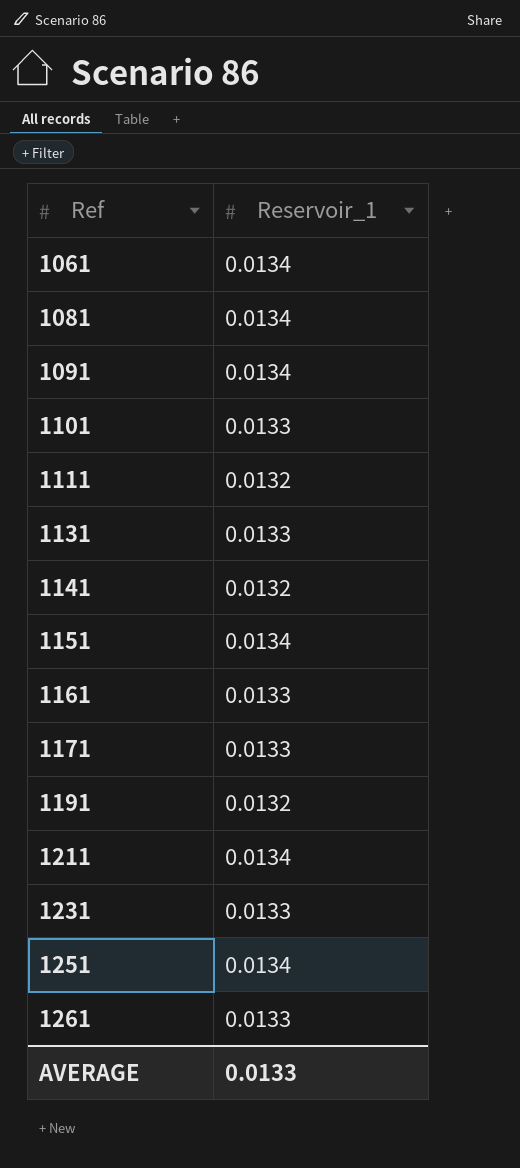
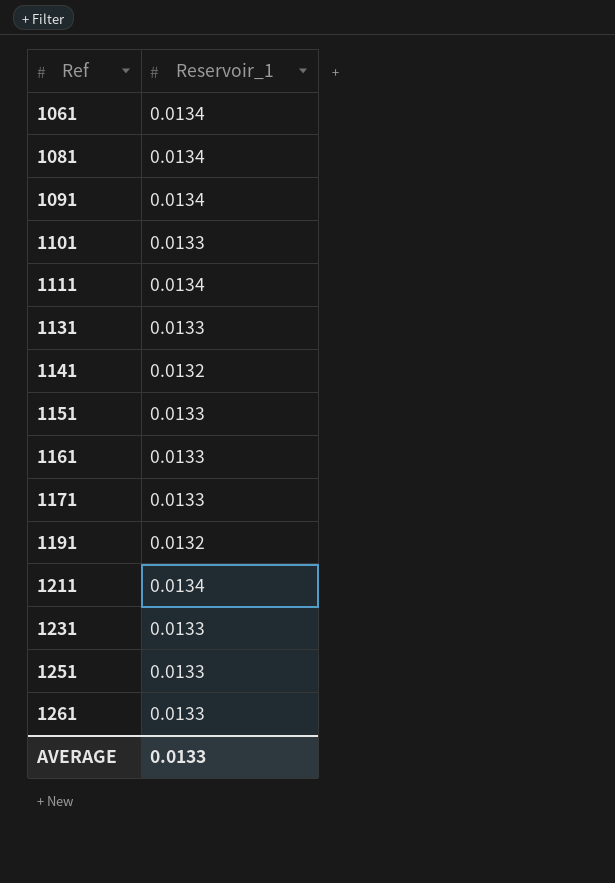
1111 | Reservoir_1: 0.0132 -> 0.0134
1151 | Reservoir_1: 0.0134 -> 0.0133
1251 | Reservoir_1: 0.0134 -> 0.0133

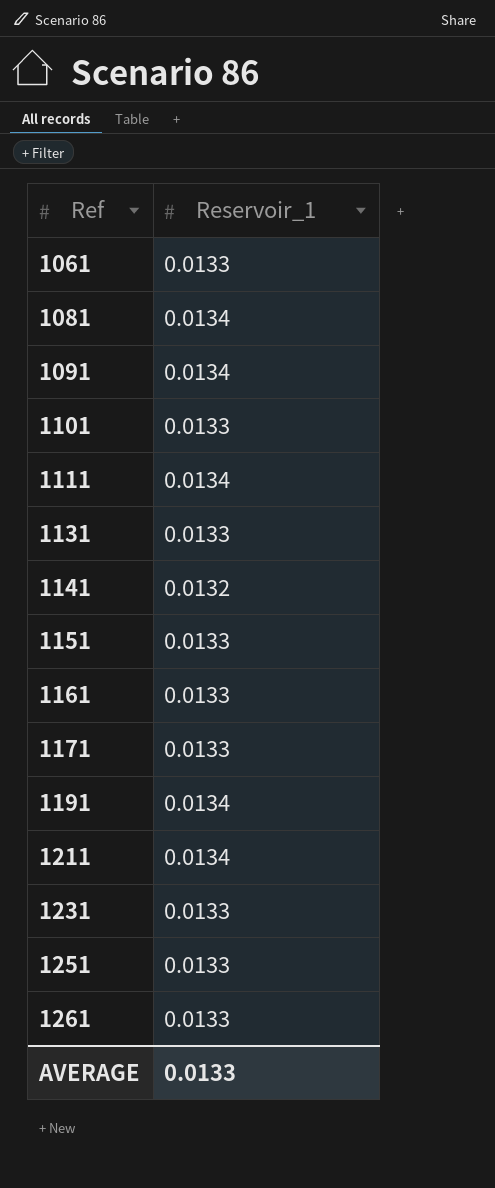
1061 | Reservoir_1: 0.0134 -> 0.0133
1191 | Reservoir_1: 0.0132 -> 0.0134

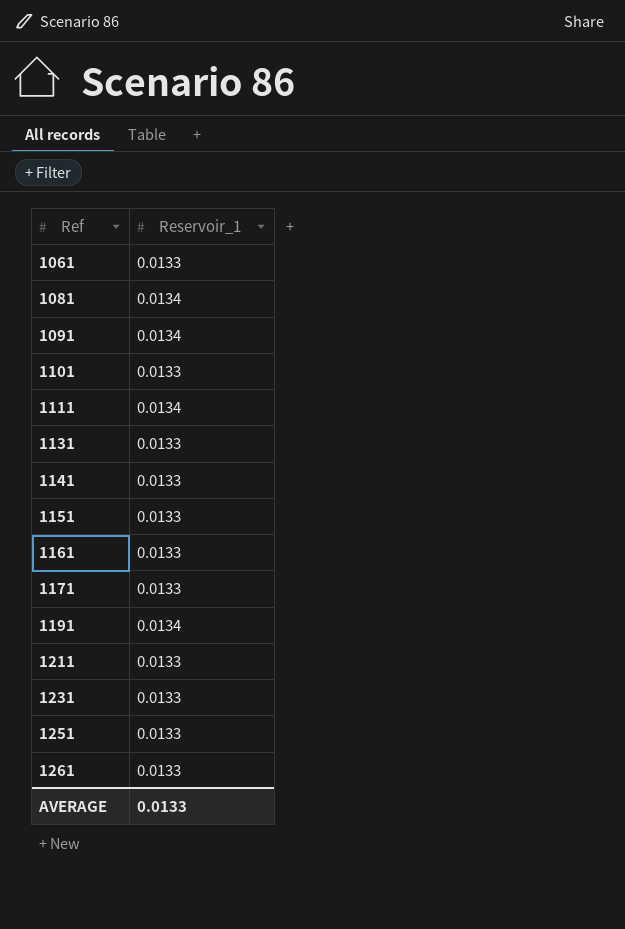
1141 | Reservoir_1: 0.0132 -> 0.0133
1211 | Reservoir_1: 0.0134 -> 0.0133

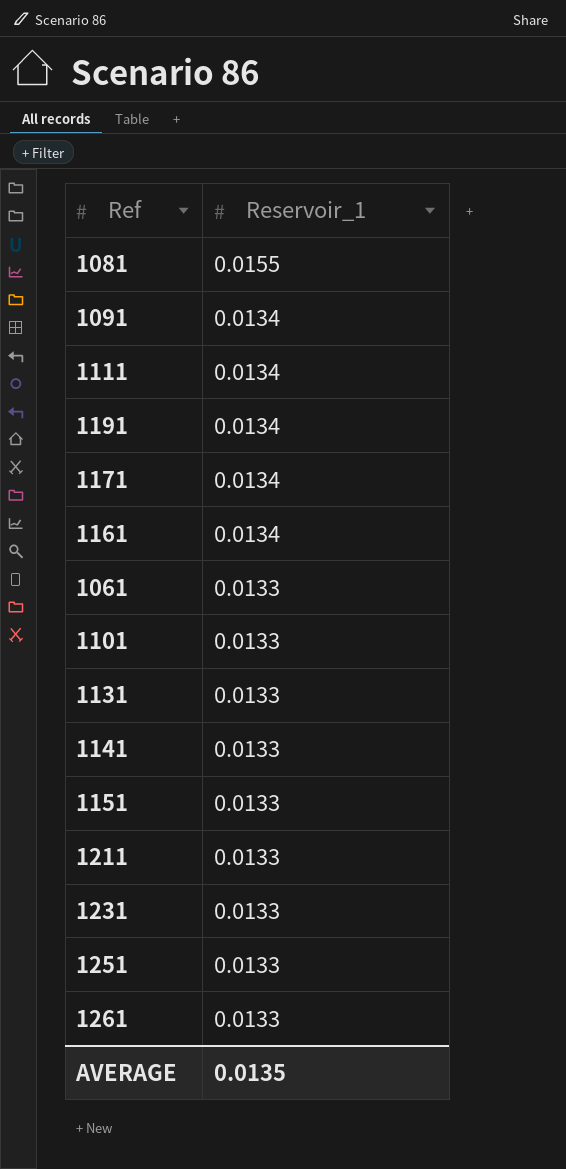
row order: Ref ascending -> Reservoir_1 descending
1081 | Reservoir_1: 0.0134 -> 0.0155
1171 | Reservoir_1: 0.0133 -> 0.0134
1161 | Reservoir_1: 0.0133 -> 0.0134
AVERAGE | Reservoir_1: 0.0133 -> 0.0135

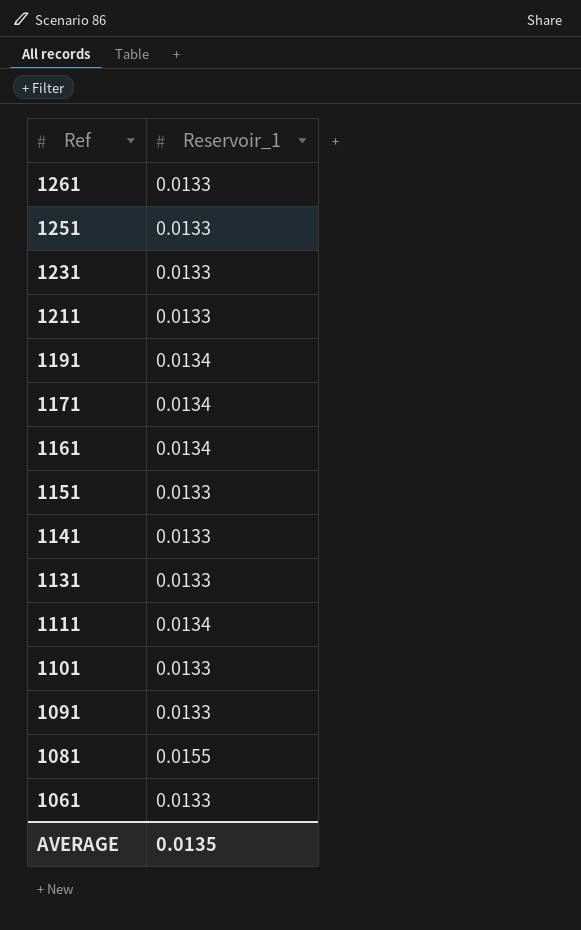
row order: Reservoir_1 descending -> Ref descending
1091 | Reservoir_1: 0.0134 -> 0.0133

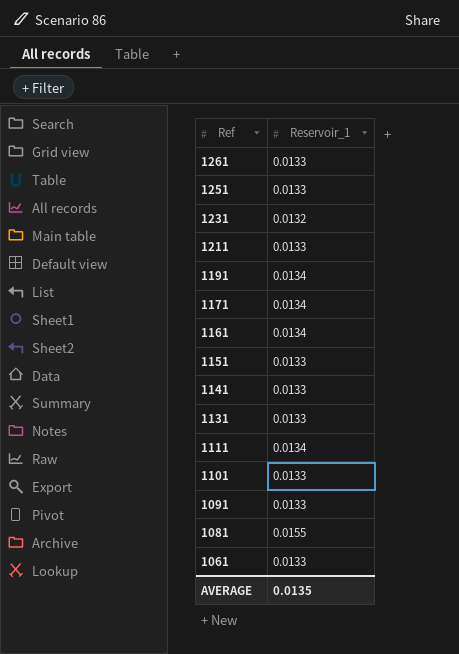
1231 | Reservoir_1: 0.0133 -> 0.0132

